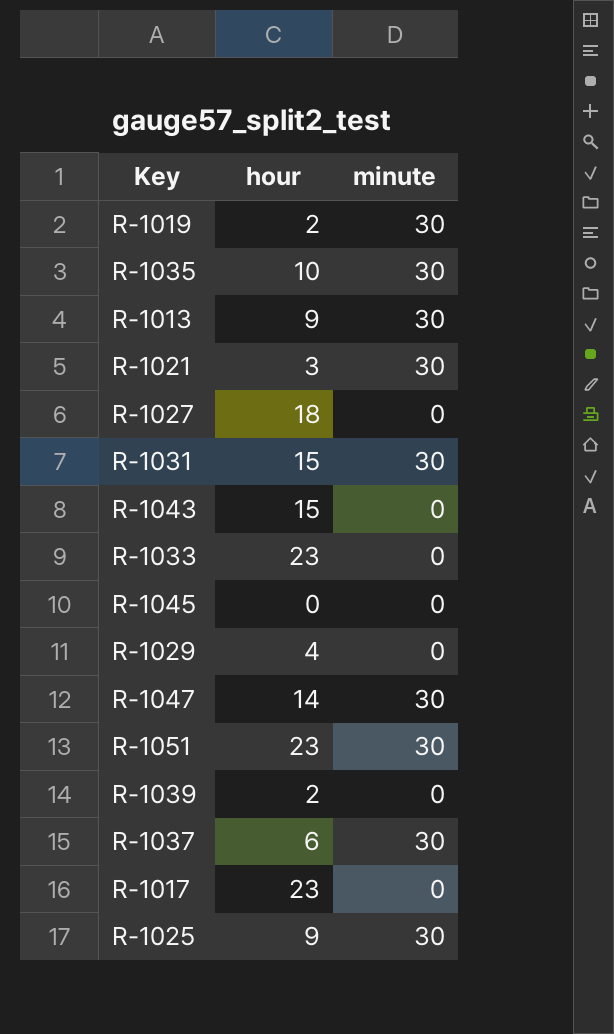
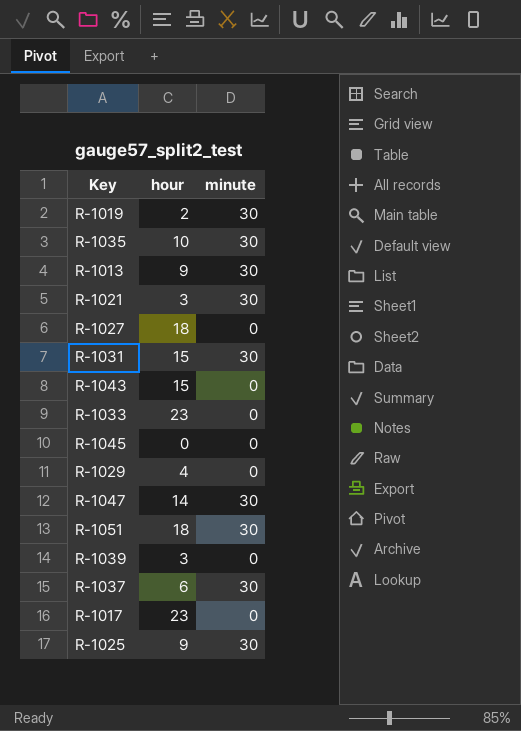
R-1051 | hour: 23 -> 18
R-1039 | hour: 2 -> 3

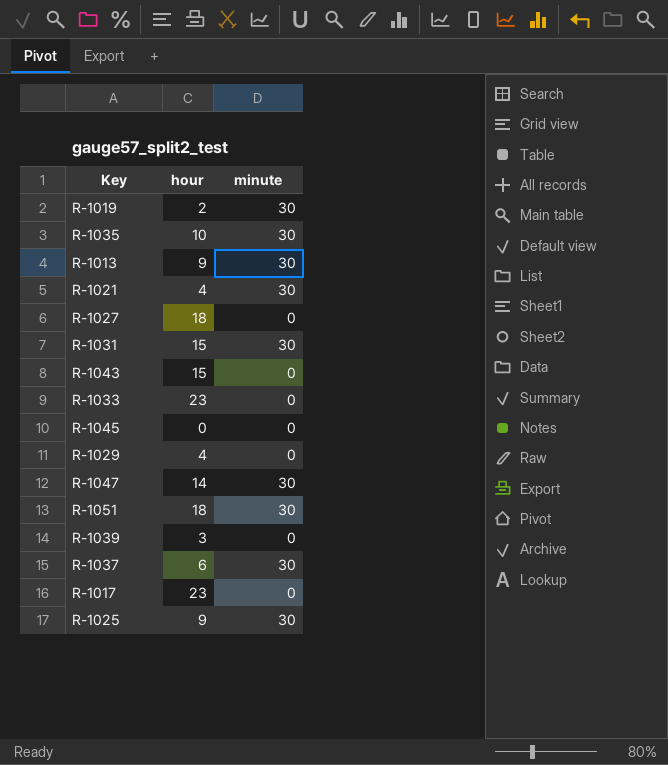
R-1021 | hour: 3 -> 4

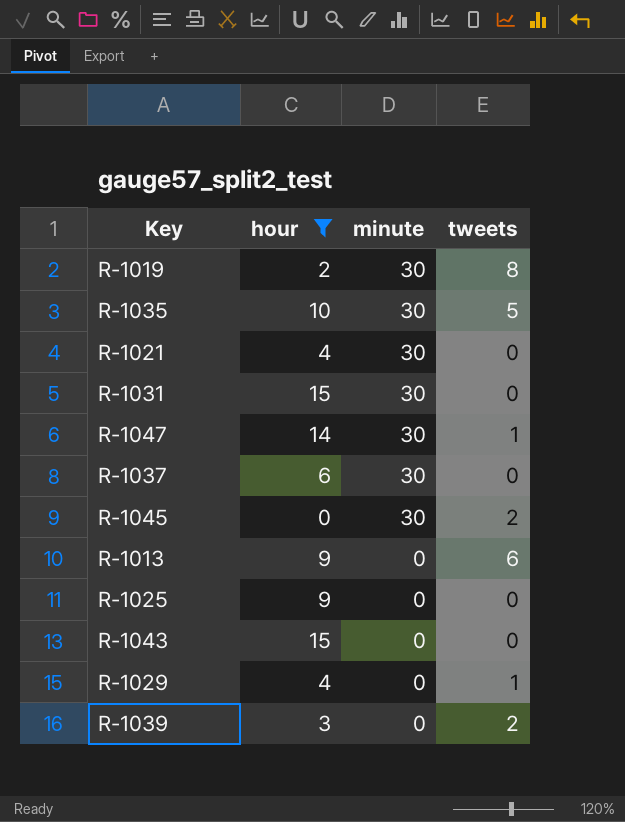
filter: none -> hour <= 15
row order: none -> minute descending
column tweets | position: none -> 4
R-1045 | minute: 0 -> 30
R-1013 | minute: 30 -> 0
R-1025 | minute: 30 -> 0

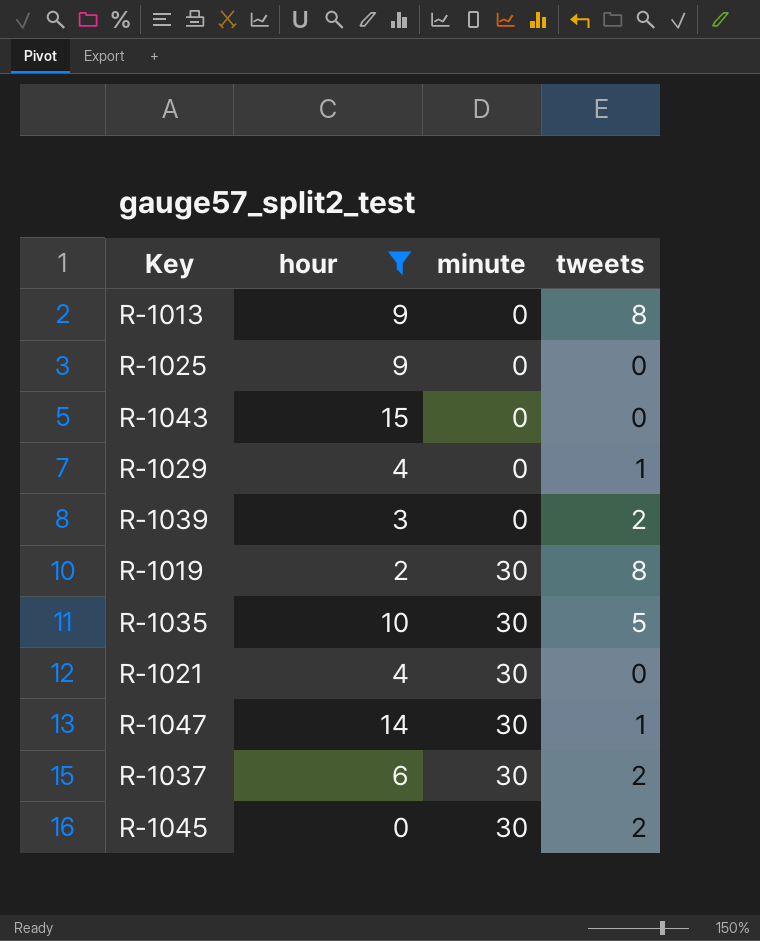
row order: minute descending -> minute ascending
row R-1031: 15 | 30 | 0 -> none
R-1013 | tweets: 6 -> 8
R-1037 | tweets: 0 -> 2

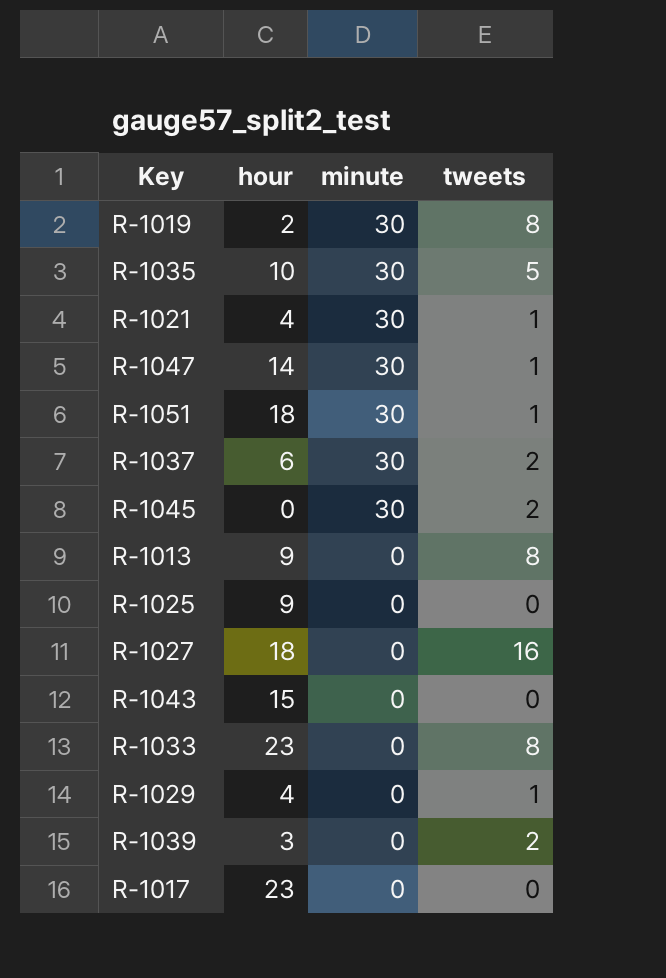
filter: hour <= 15 -> none
row order: minute ascending -> minute descending
R-1021 | tweets: 0 -> 1

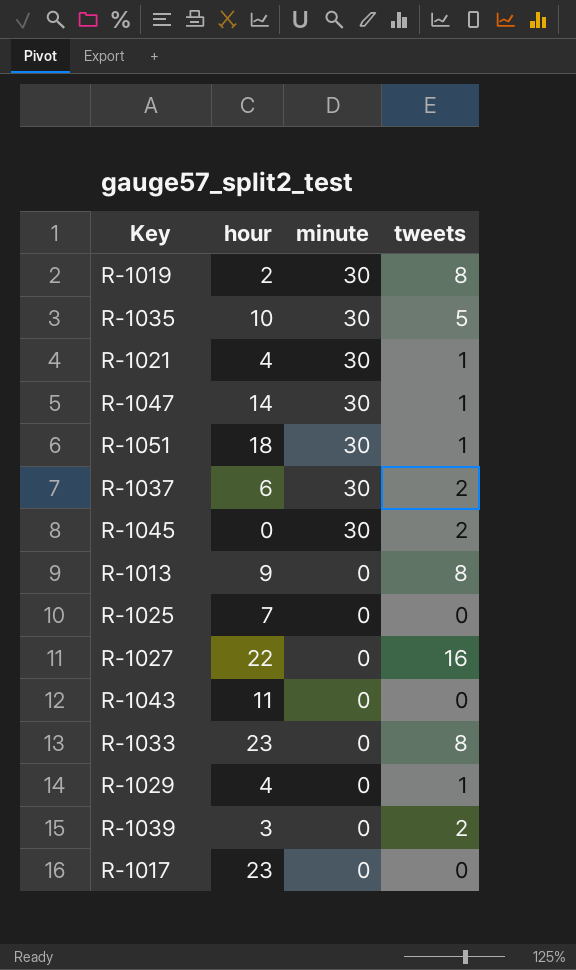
R-1025 | hour: 9 -> 7
R-1027 | hour: 18 -> 22
R-1043 | hour: 15 -> 11

